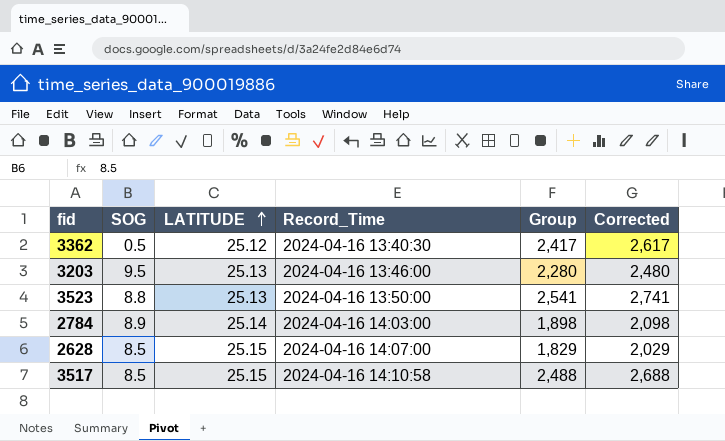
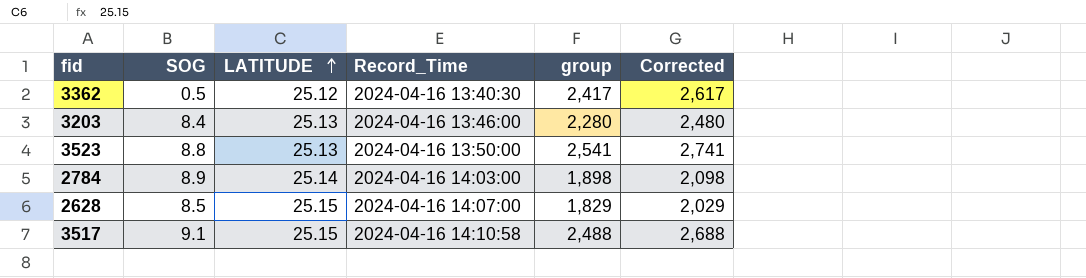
column name: Group -> group
3203 | SOG: 9.5 -> 8.4
3517 | SOG: 8.5 -> 9.1

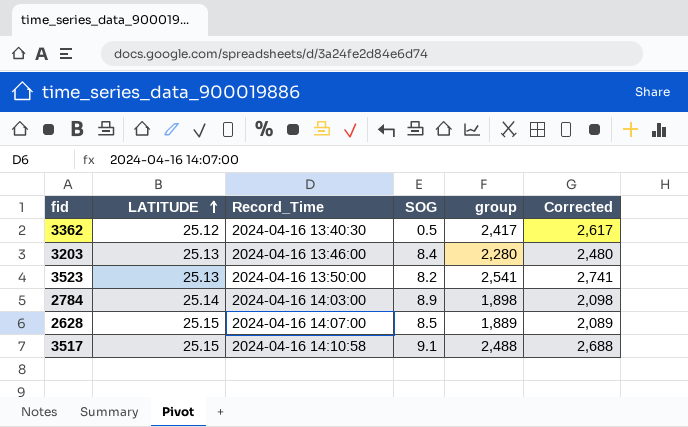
column SOG | position: 2 -> 4
3523 | SOG: 8.8 -> 8.2
2628 | group: 1,829 -> 1,889
2628 | Corrected: 2,029 -> 2,089

